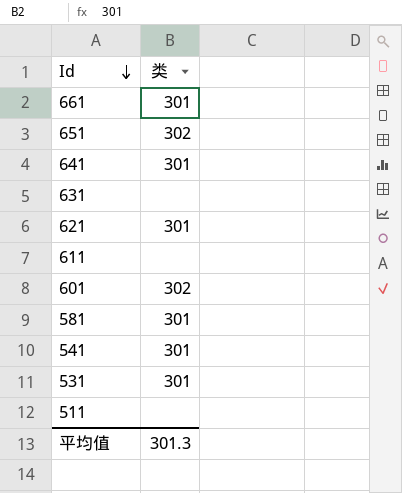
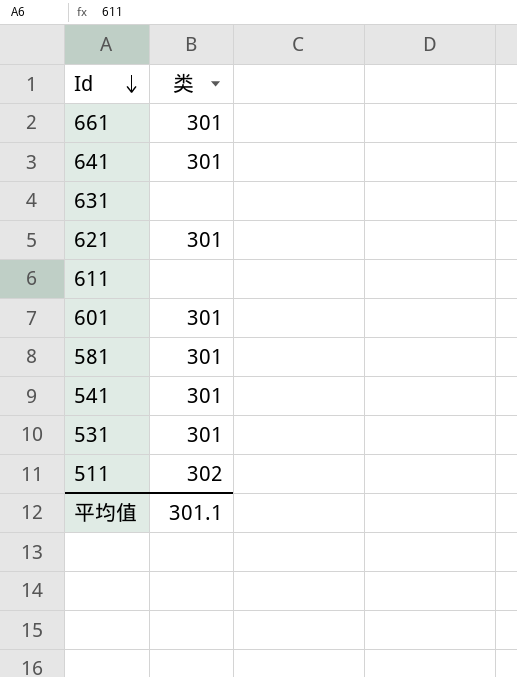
row 651: 302 -> none
601 | 类: 302 -> 301
511 | 类: none -> 302
平均值 | 类: 301.3 -> 301.1

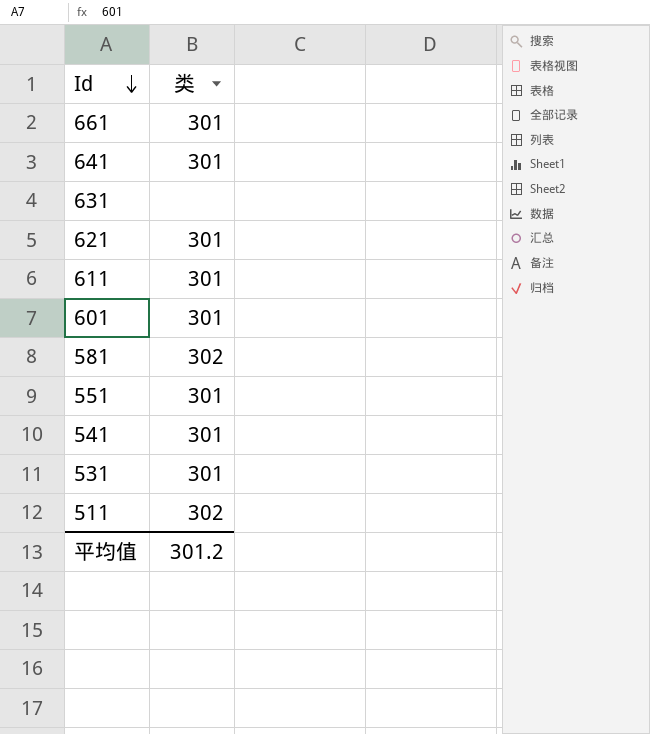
611 | 类: none -> 301
581 | 类: 301 -> 302
row 551: none -> 301
平均值 | 类: 301.1 -> 301.2

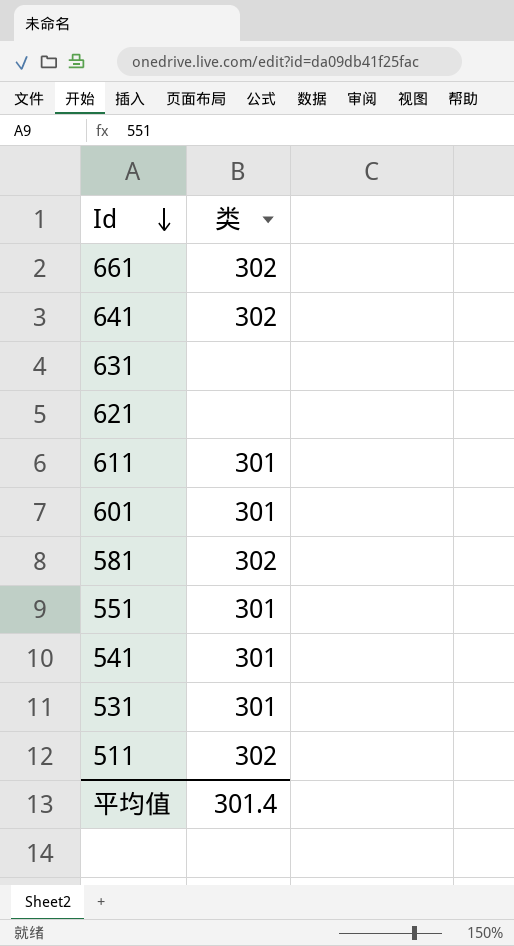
661 | 类: 301 -> 302
641 | 类: 301 -> 302
621 | 类: 301 -> none
平均值 | 类: 301.2 -> 301.4

